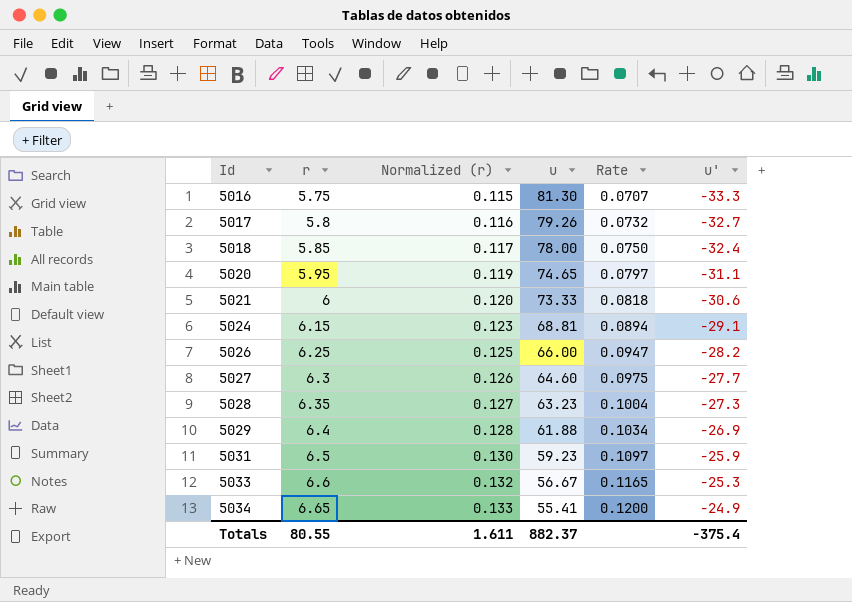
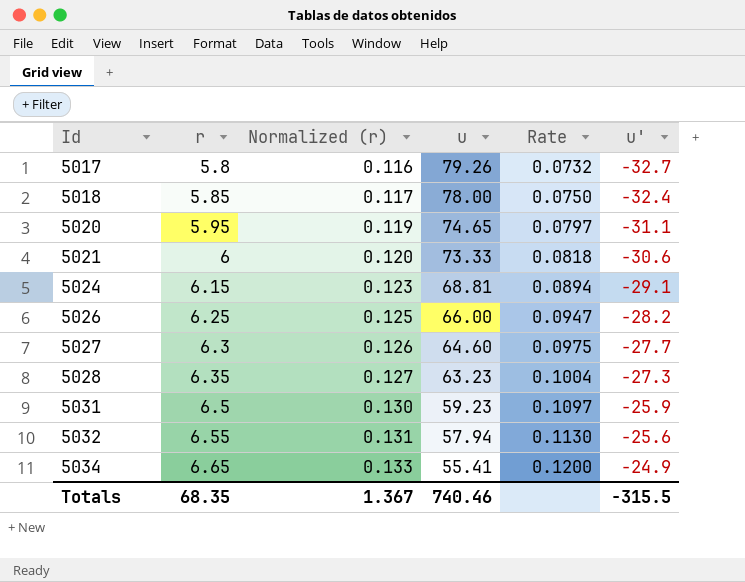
row 5016: 5.75 | 0.115 | 81.30 | 0.0707 | -33.3 -> none
row 5029: 6.4 | 0.128 | 61.88 | 0.1034 | -26.9 -> none
row 5033: 6.6 | 0.132 | 56.67 | 0.1165 | -25.3 -> none
row 5032: none -> 6.55 | 0.131 | 57.94 | 0.1130 | -25.6
Totals | r: 80.55 -> 68.35
Totals | Normalized (r): 1.611 -> 1.367
Totals | u: 882.37 -> 740.46
Totals | u': -375.4 -> -315.5

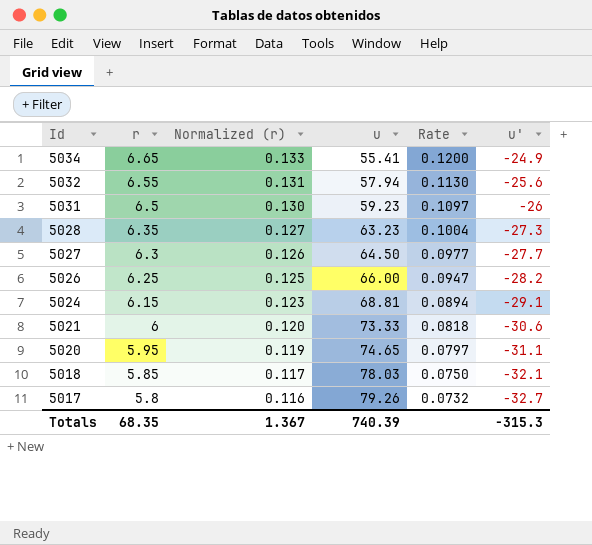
row order: Id ascending -> Id descending
5031 | u': -25.9 -> -26
5027 | u: 64.60 -> 64.50
5027 | Rate: 0.0975 -> 0.0977
5018 | u: 78.00 -> 78.03
5018 | u': -32.4 -> -32.1
Totals | u: 740.46 -> 740.39
Totals | u': -315.5 -> -315.3

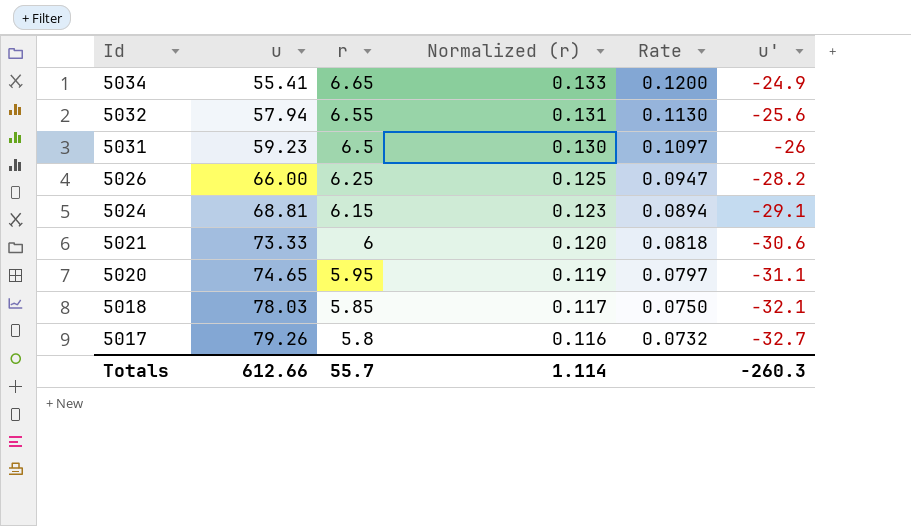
column u | position: 4 -> 2
row 5028: 6.35 | 0.127 | 63.23 | 0.1004 | -27.3 -> none
row 5027: 6.3 | 0.126 | 64.50 | 0.0977 | -27.7 -> none
Totals | u: 740.39 -> 612.66
Totals | r: 68.35 -> 55.7
Totals | Normalized (r): 1.367 -> 1.114
Totals | u': -315.3 -> -260.3

